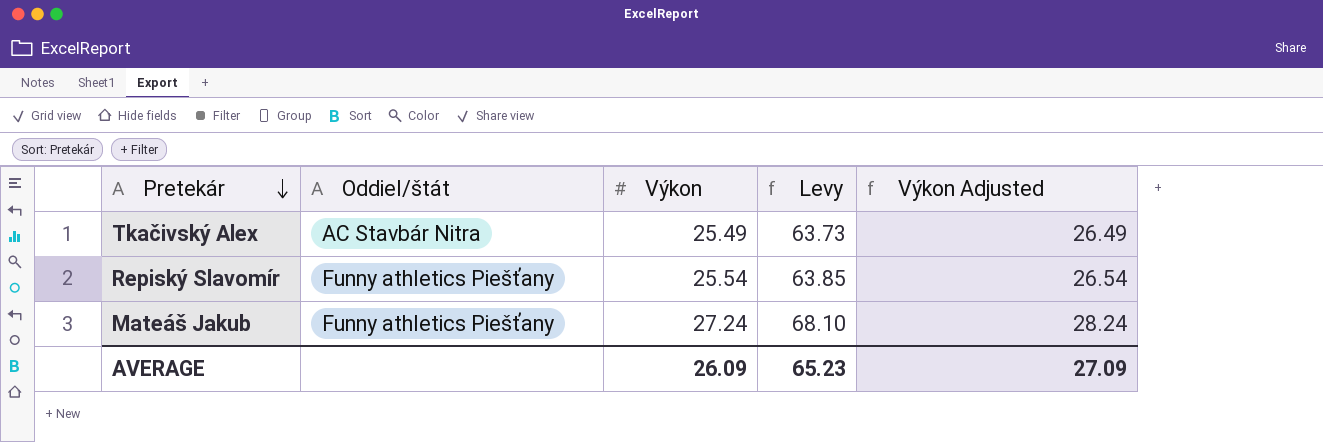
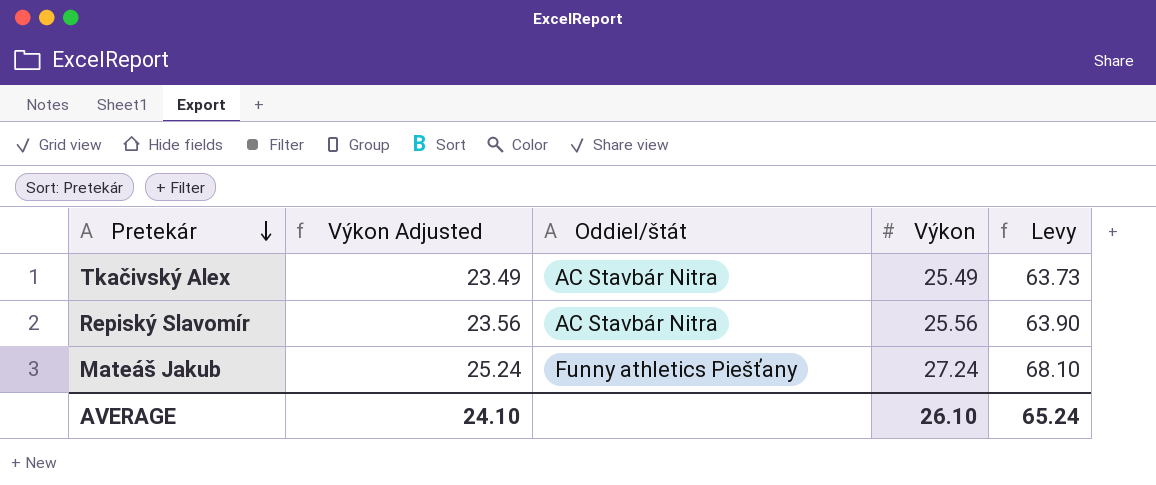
column Výkon Adjusted | formula: [Výkon] + 1 -> [Výkon] - 2
column Výkon Adjusted | position: 5 -> 2
Repiský Slavomír | Oddiel/štát: Funny athletics Piešťany -> AC Stavbár Nitra
Repiský Slavomír | Výkon: 25.54 -> 25.56
Repiský Slavomír | Levy: 63.85 -> 63.90
AVERAGE | Výkon Adjusted: 27.09 -> 24.10
AVERAGE | Výkon: 26.09 -> 26.10
AVERAGE | Levy: 65.23 -> 65.24

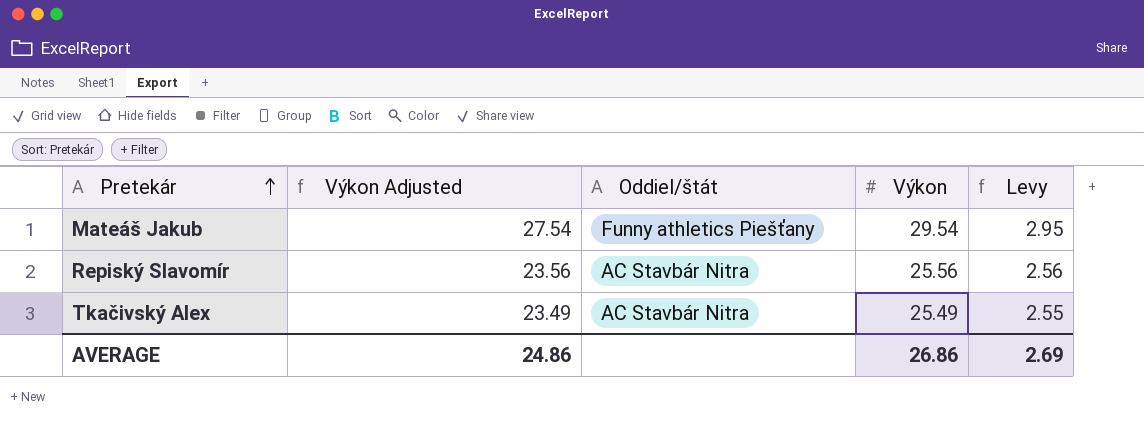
row order: Pretekár descending -> Pretekár ascending
column Levy | formula: [Výkon] * 2.5 -> [Výkon] * 0.1
Mateáš Jakub | Výkon Adjusted: 25.24 -> 27.54
Mateáš Jakub | Výkon: 27.24 -> 29.54
AVERAGE | Výkon Adjusted: 24.10 -> 24.86
AVERAGE | Výkon: 26.10 -> 26.86
AVERAGE | Levy: 65.24 -> 2.69

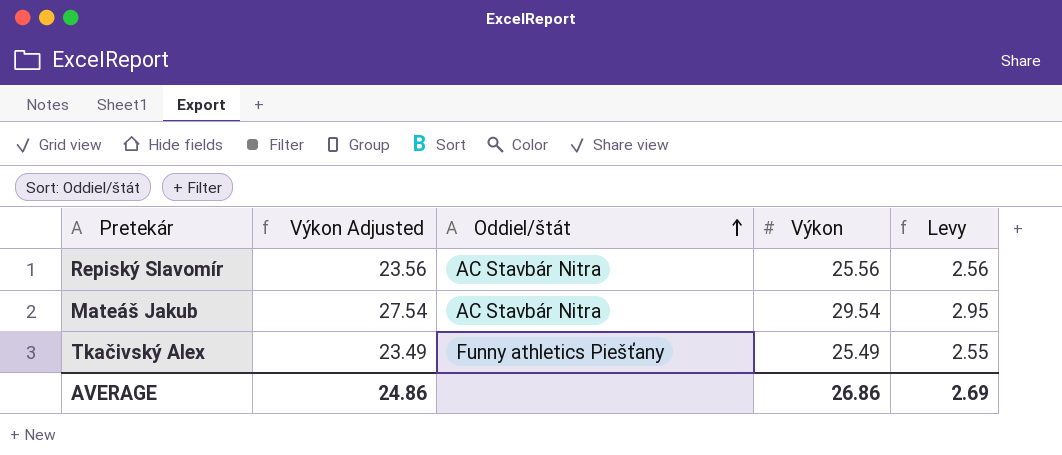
row order: Pretekár ascending -> Oddiel/štát ascending
Mateáš Jakub | Oddiel/štát: Funny athletics Piešťany -> AC Stavbár Nitra
Tkačivský Alex | Oddiel/štát: AC Stavbár Nitra -> Funny athletics Piešťany

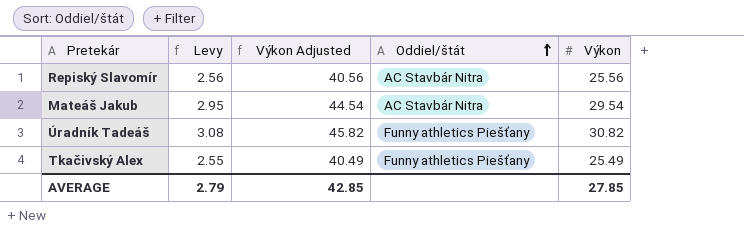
column Levy | position: 5 -> 2
column Výkon Adjusted | formula: [Výkon] - 2 -> [Výkon] + 15
row Úradník Tadeáš: none -> 3.08 | 45.82 | Funny athletics Piešťany | 30.82
AVERAGE | Levy: 2.69 -> 2.79
AVERAGE | Výkon Adjusted: 24.86 -> 42.85
AVERAGE | Výkon: 26.86 -> 27.85

